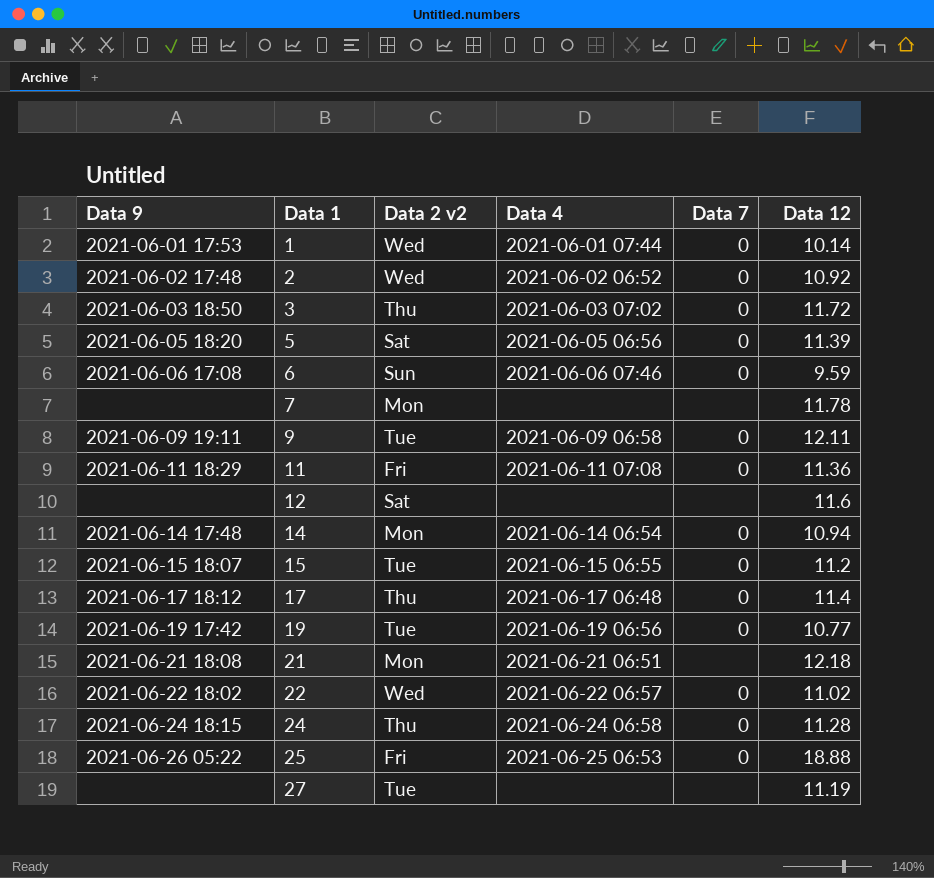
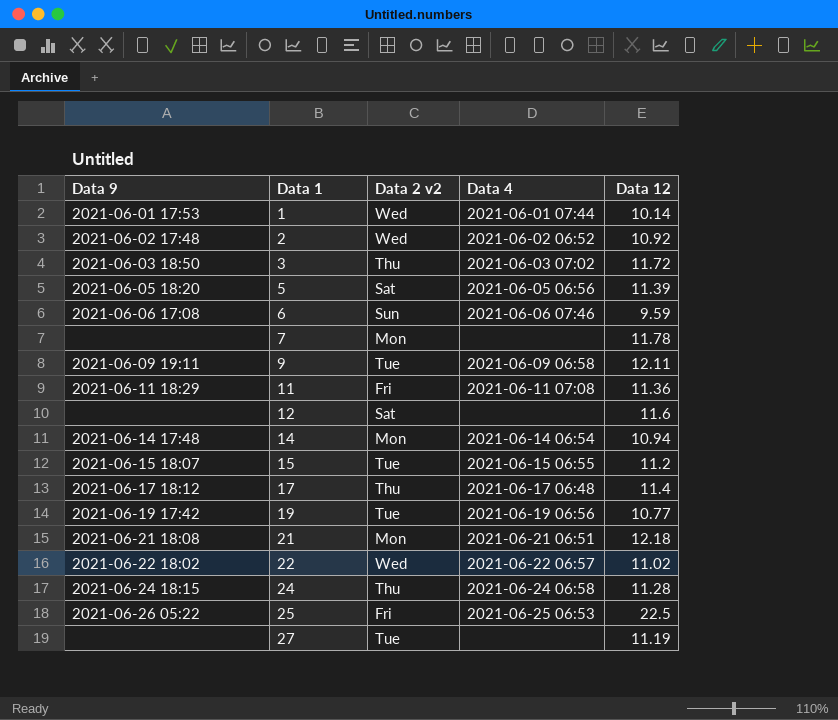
column Data 7 | position: 5 -> none
25 | Data 12: 18.88 -> 22.5

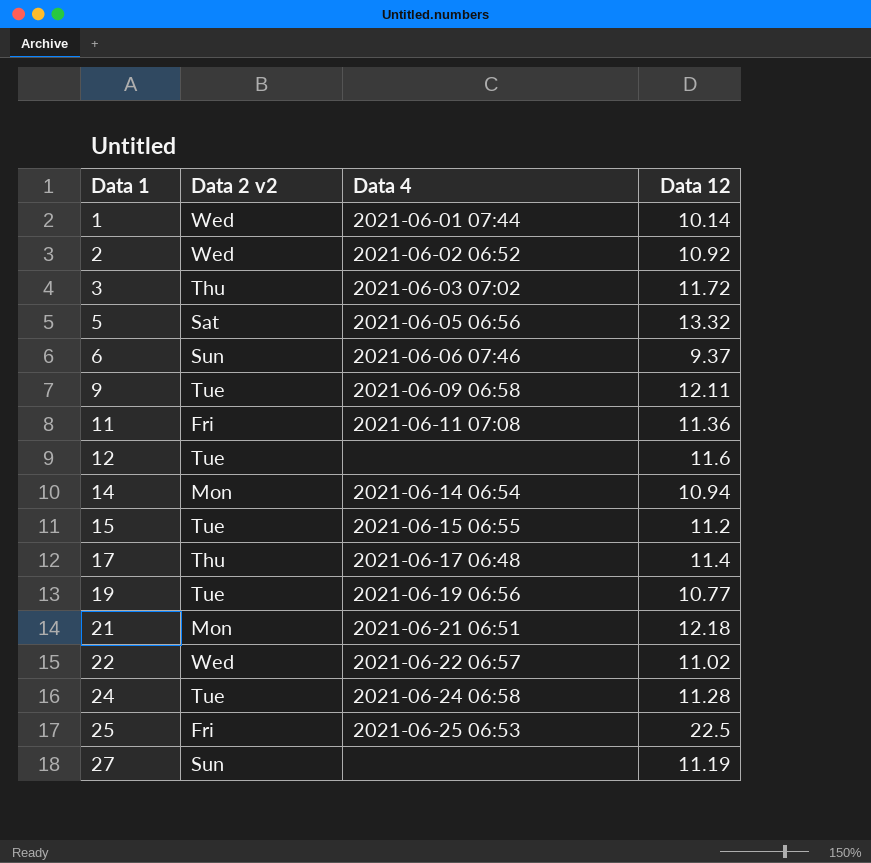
column Data 9 | position: 1 -> none
row 7: none | Mon | none | 11.78 -> none
5 | Data 12: 11.39 -> 13.32
6 | Data 12: 9.59 -> 9.37
12 | Data 2 v2: Sat -> Tue
24 | Data 2 v2: Thu -> Tue
27 | Data 2 v2: Tue -> Sun

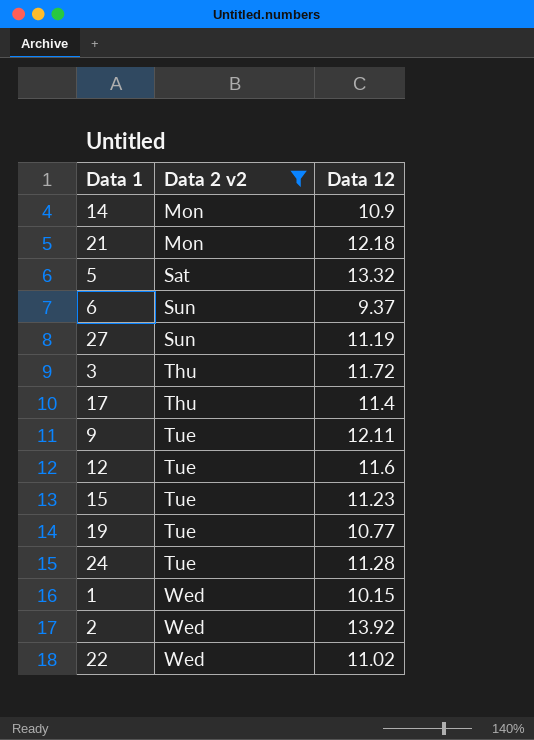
filter: none -> Data 2 v2 != Fri
row order: Data 1 ascending -> Data 2 v2 ascending
column Data 4 | position: 3 -> none
14 | Data 12: 10.94 -> 10.9
15 | Data 12: 11.2 -> 11.23
1 | Data 12: 10.14 -> 10.15
2 | Data 12: 10.92 -> 13.92

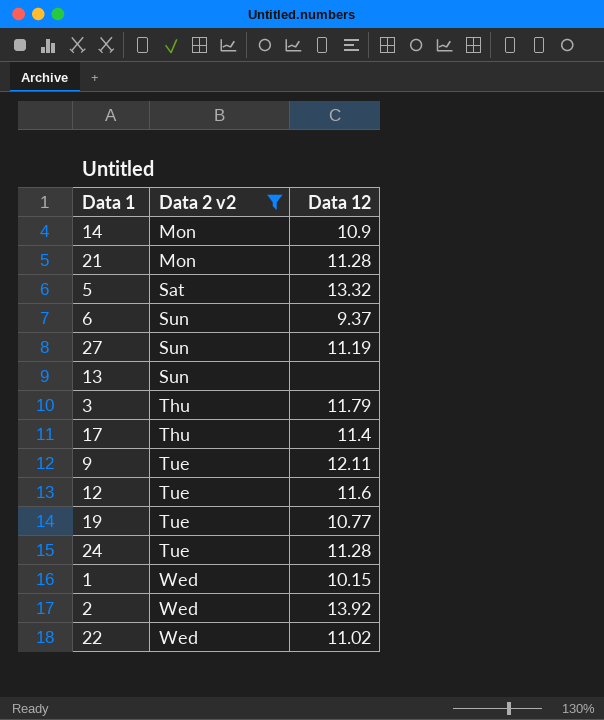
row 15: Tue | 11.23 -> none
21 | Data 12: 12.18 -> 11.28
row 13: none -> Sun | none
3 | Data 12: 11.72 -> 11.79

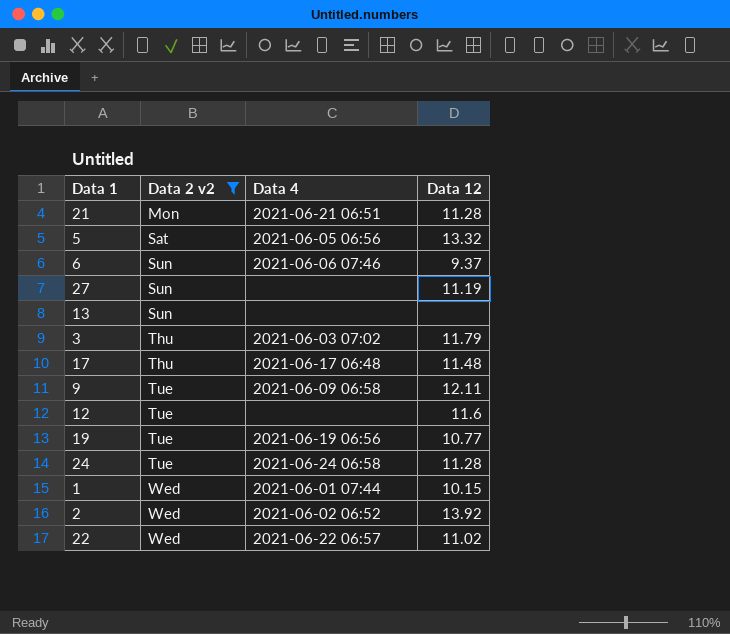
column Data 4 | position: none -> 3
row 14: Mon | 10.9 -> none
17 | Data 12: 11.4 -> 11.48

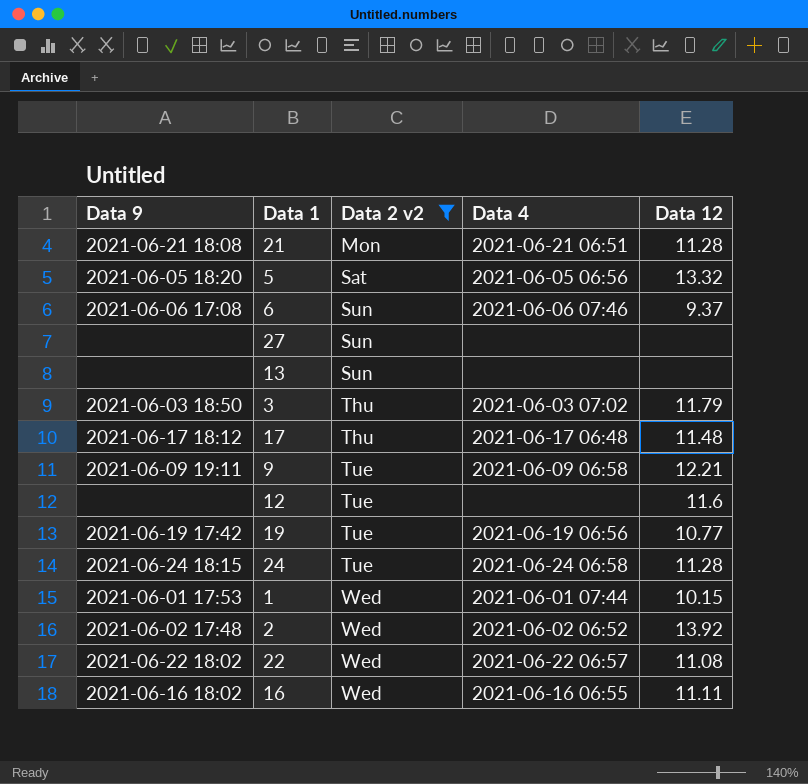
column Data 9 | position: none -> 1
27 | Data 12: 11.19 -> none
9 | Data 12: 12.11 -> 12.21
22 | Data 12: 11.02 -> 11.08
row 16: none -> 2021-06-16 18:02 | Wed | 2021-06-16 06:55 | 11.11

